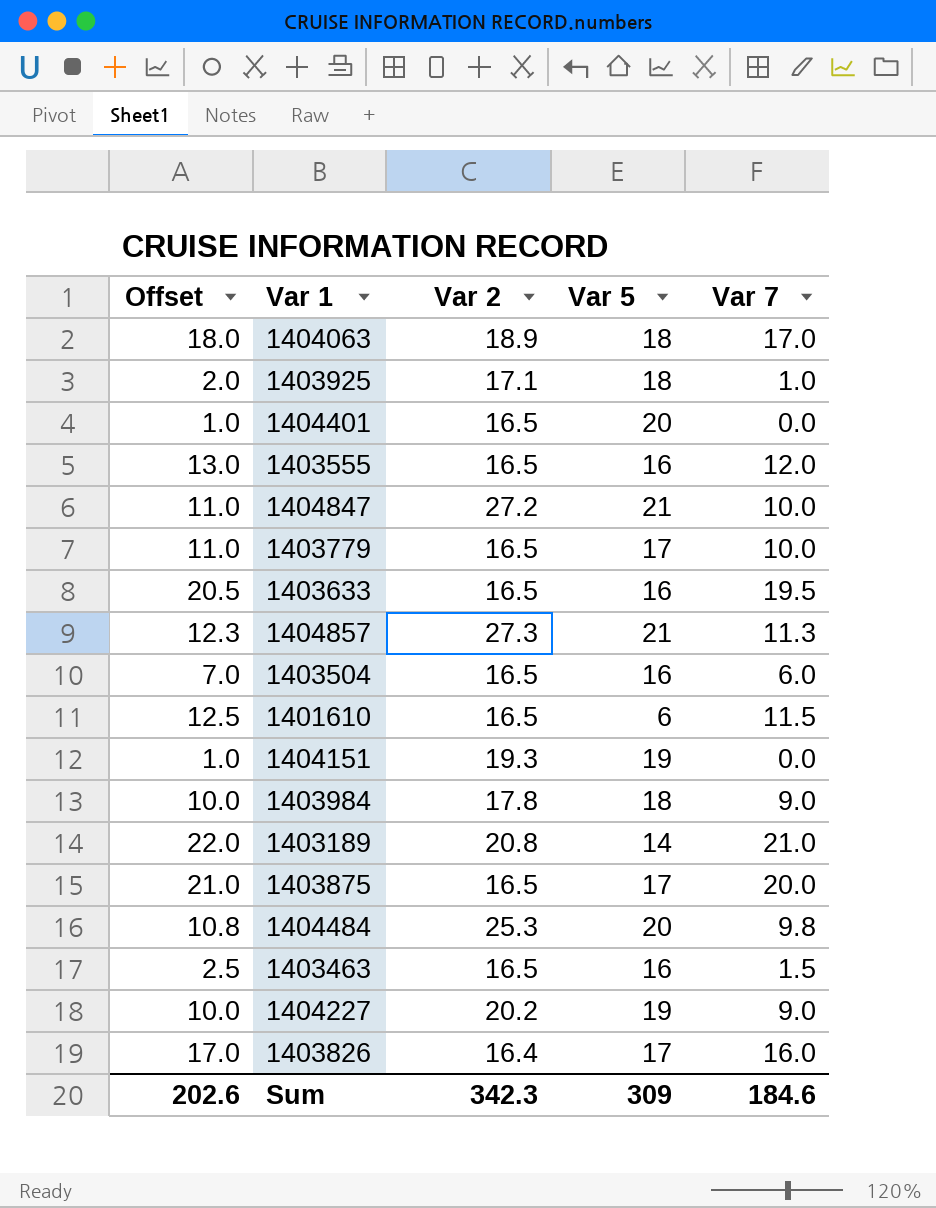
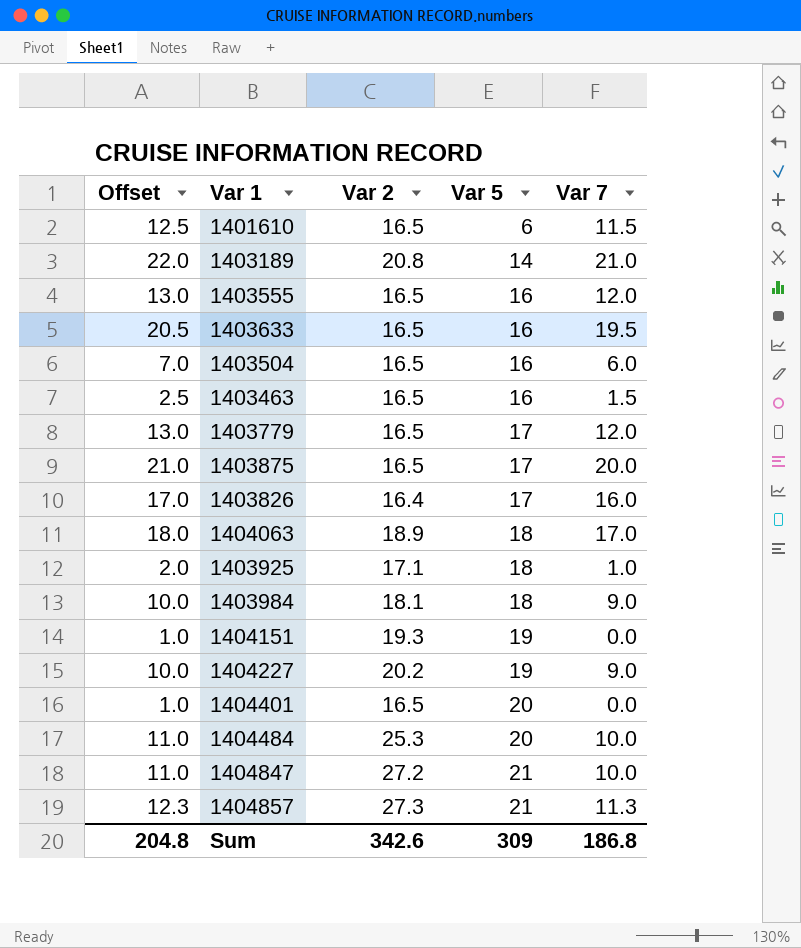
row order: none -> Var 5 ascending
1403779 | Offset: 11.0 -> 13.0
1403779 | Var 7: 10.0 -> 12.0
1403984 | Var 2: 17.8 -> 18.1
1404484 | Offset: 10.8 -> 11.0
1404484 | Var 7: 9.8 -> 10.0
Sum | Offset: 202.6 -> 204.8
Sum | Var 2: 342.3 -> 342.6
Sum | Var 7: 184.6 -> 186.8

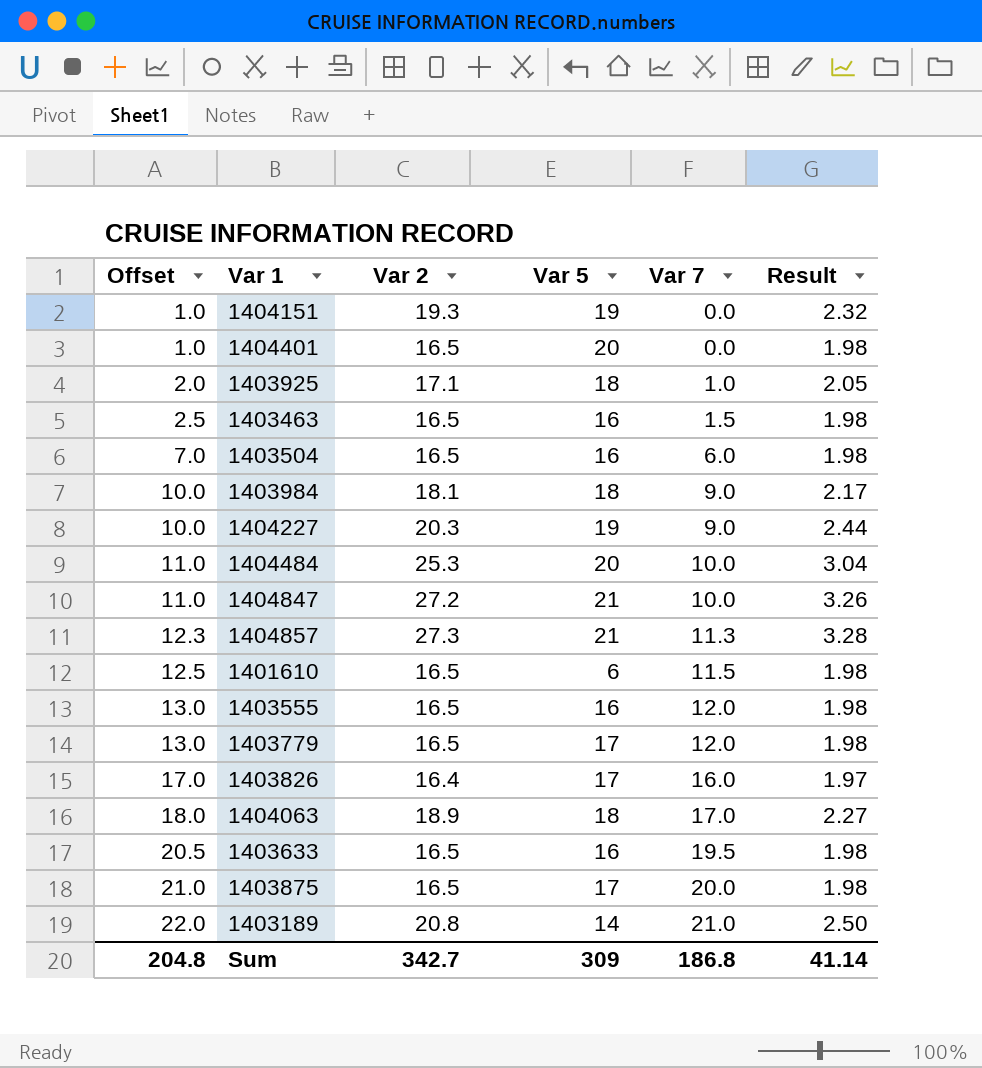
row order: Var 5 ascending -> Offset ascending
column Result | formula: none -> [Var 2] * 0.12
1404227 | Var 2: 20.2 -> 20.3
Sum | Var 2: 342.6 -> 342.7

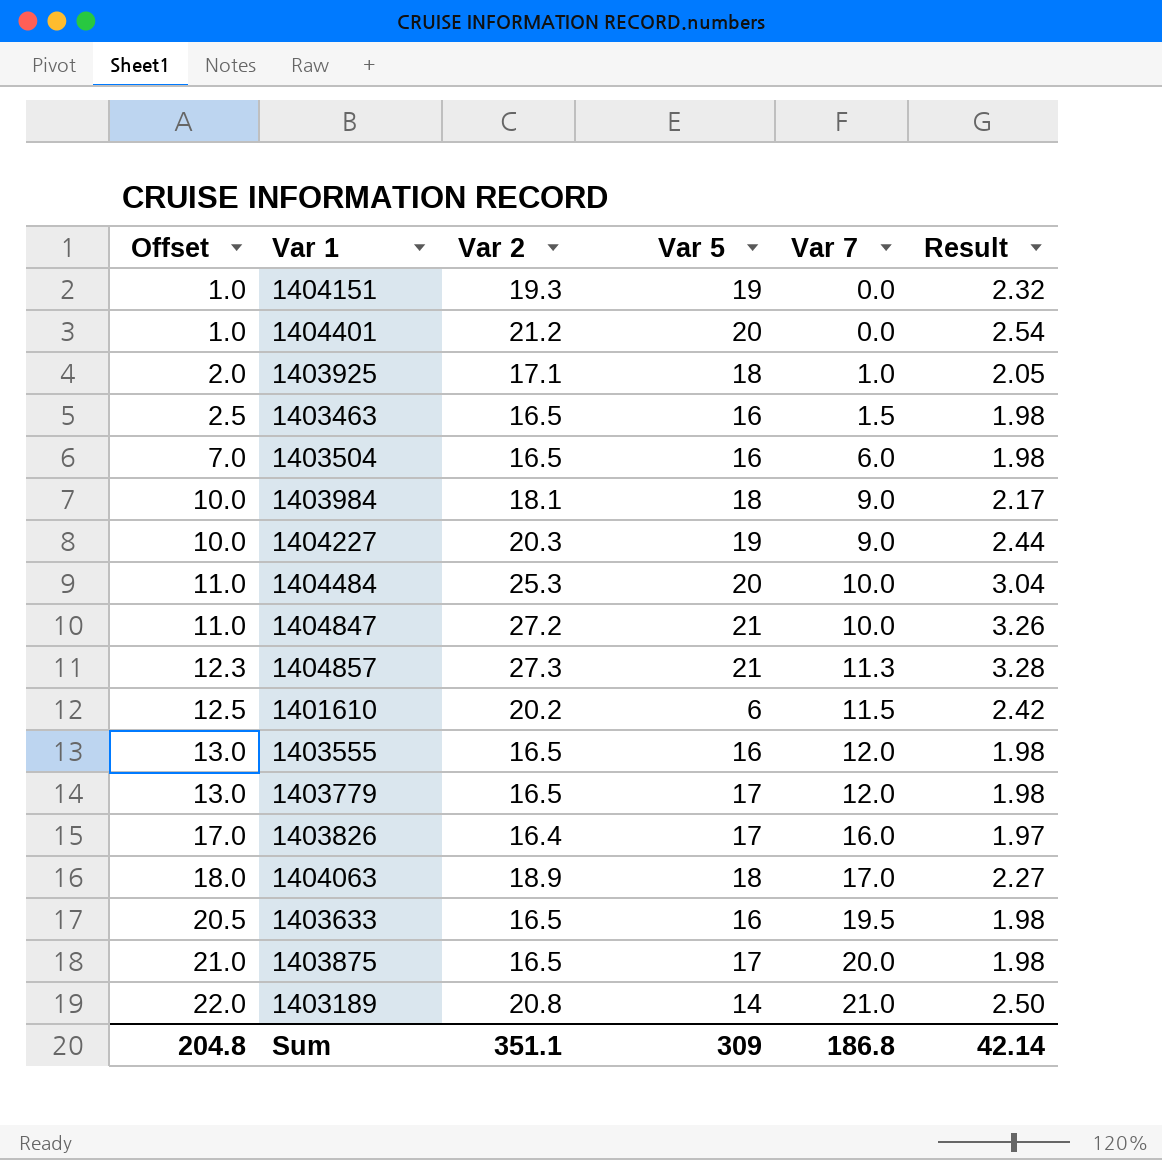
1404401 | Var 2: 16.5 -> 21.2
1404401 | Result: 1.98 -> 2.54
1401610 | Var 2: 16.5 -> 20.2
1401610 | Result: 1.98 -> 2.42
Sum | Var 2: 342.7 -> 351.1
Sum | Result: 41.14 -> 42.14

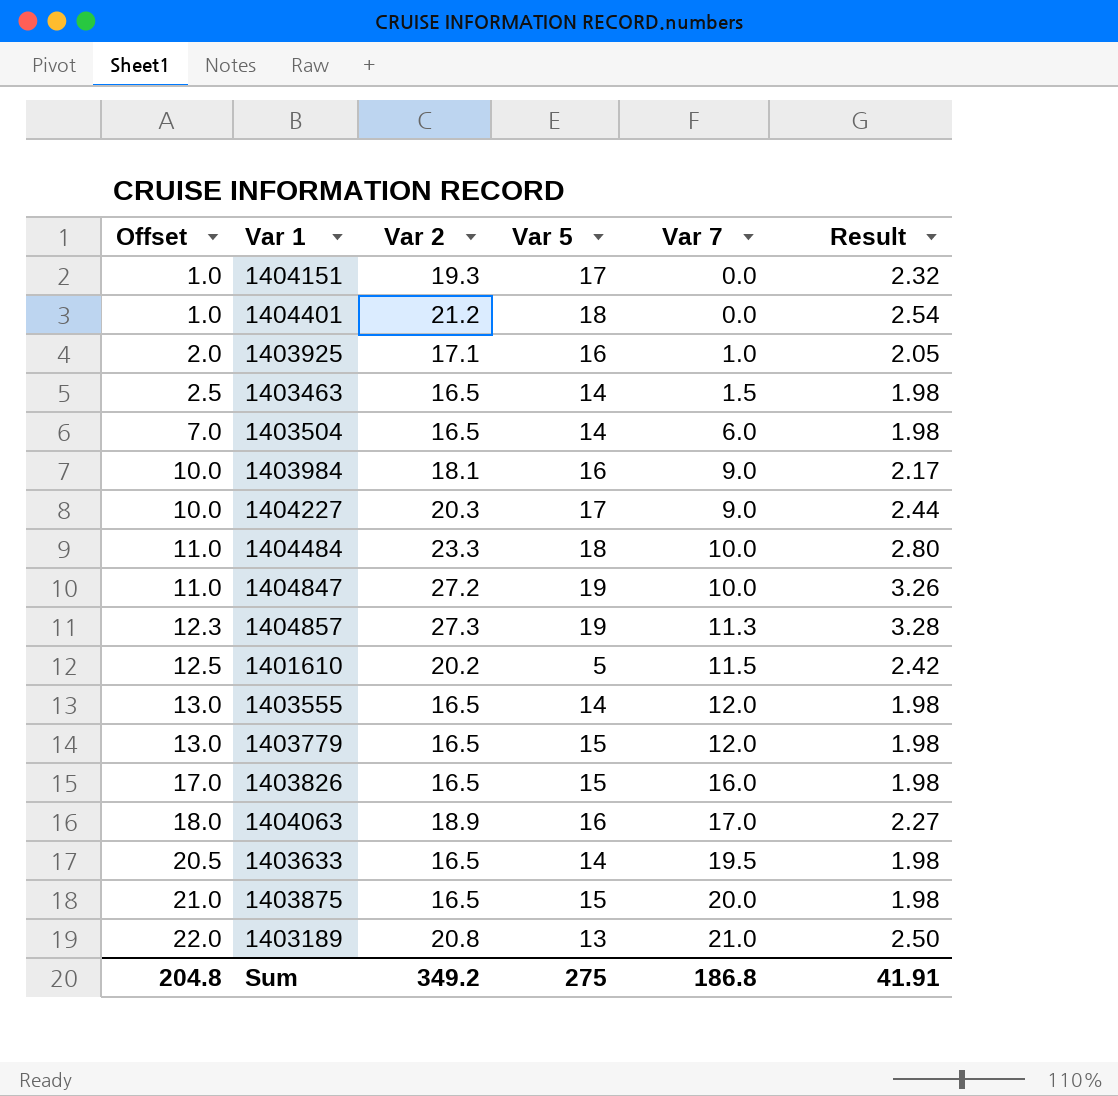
1404151 | Var 5: 19 -> 17
1404401 | Var 5: 20 -> 18
1403925 | Var 5: 18 -> 16
1403463 | Var 5: 16 -> 14
1403504 | Var 5: 16 -> 14
1403984 | Var 5: 18 -> 16
1404227 | Var 5: 19 -> 17
1404484 | Var 2: 25.3 -> 23.3
1404484 | Var 5: 20 -> 18
1404484 | Result: 3.04 -> 2.80
1404847 | Var 5: 21 -> 19
1404857 | Var 5: 21 -> 19
1401610 | Var 5: 6 -> 5
1403555 | Var 5: 16 -> 14
1403779 | Var 5: 17 -> 15
1403826 | Var 2: 16.4 -> 16.5
1403826 | Var 5: 17 -> 15
1403826 | Result: 1.97 -> 1.98
1404063 | Var 5: 18 -> 16
1403633 | Var 5: 16 -> 14
1403875 | Var 5: 17 -> 15
1403189 | Var 5: 14 -> 13
Sum | Var 2: 351.1 -> 349.2
Sum | Var 5: 309 -> 275
Sum | Result: 42.14 -> 41.91

